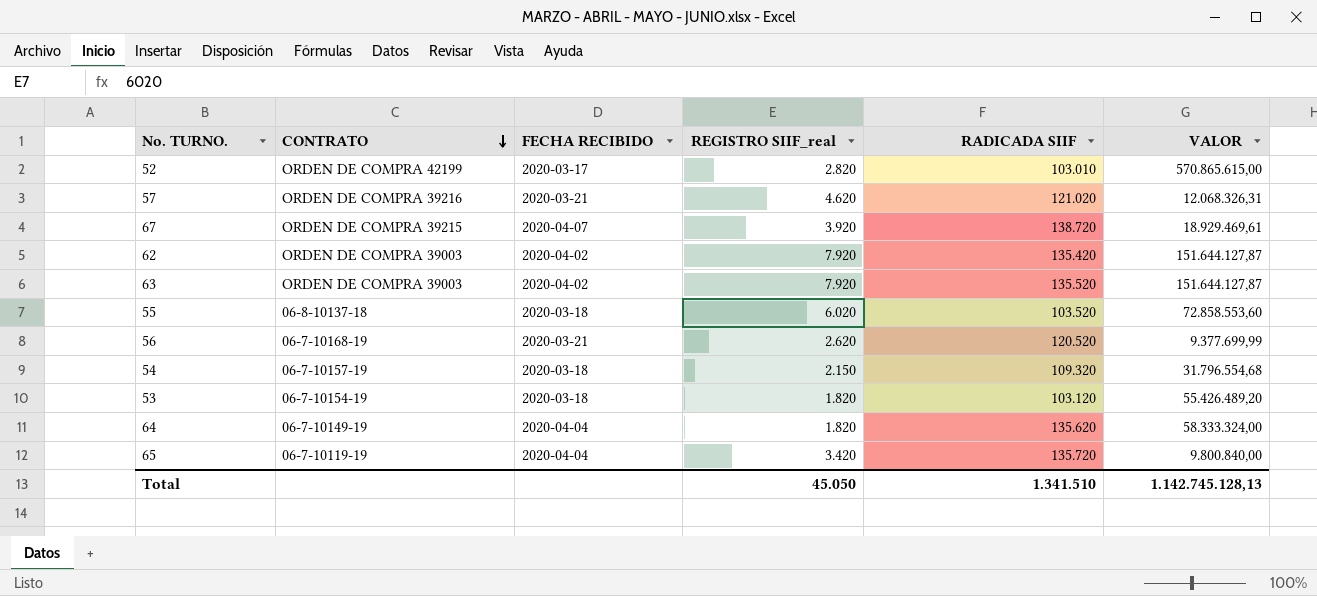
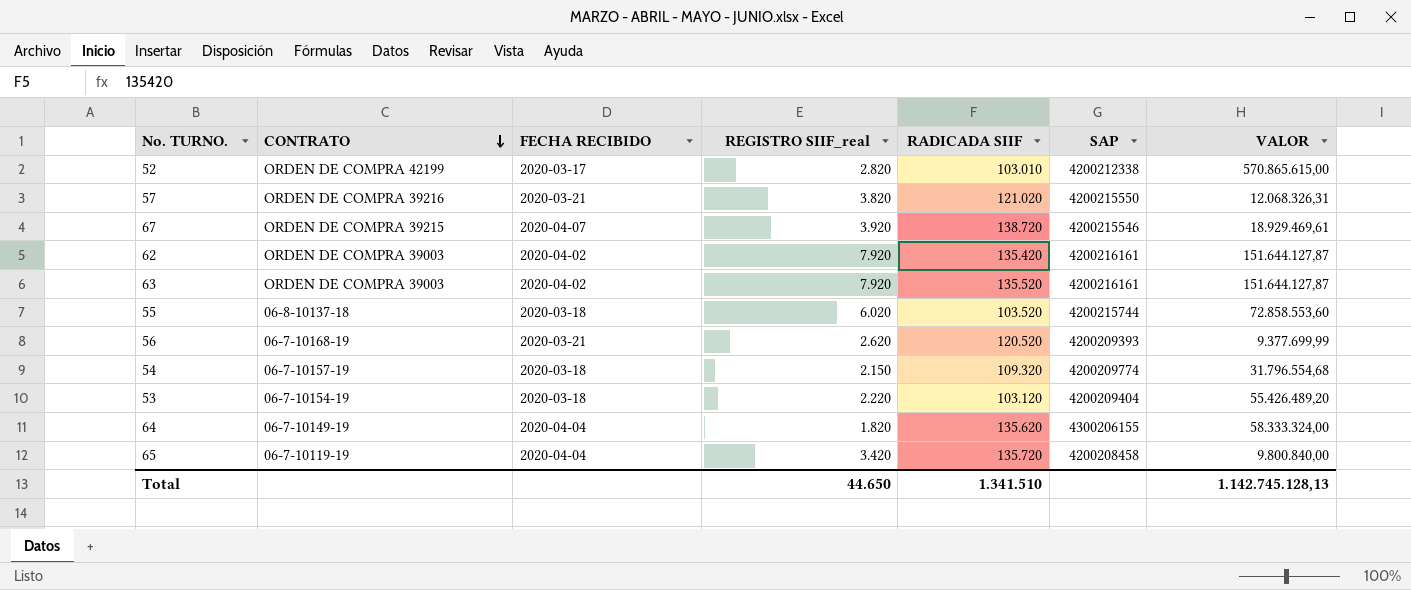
column SAP | position: none -> 6
57 | REGISTRO SIIF_real: 4.620 -> 3.820
53 | REGISTRO SIIF_real: 1.820 -> 2.220
Total | REGISTRO SIIF_real: 45.050 -> 44.650

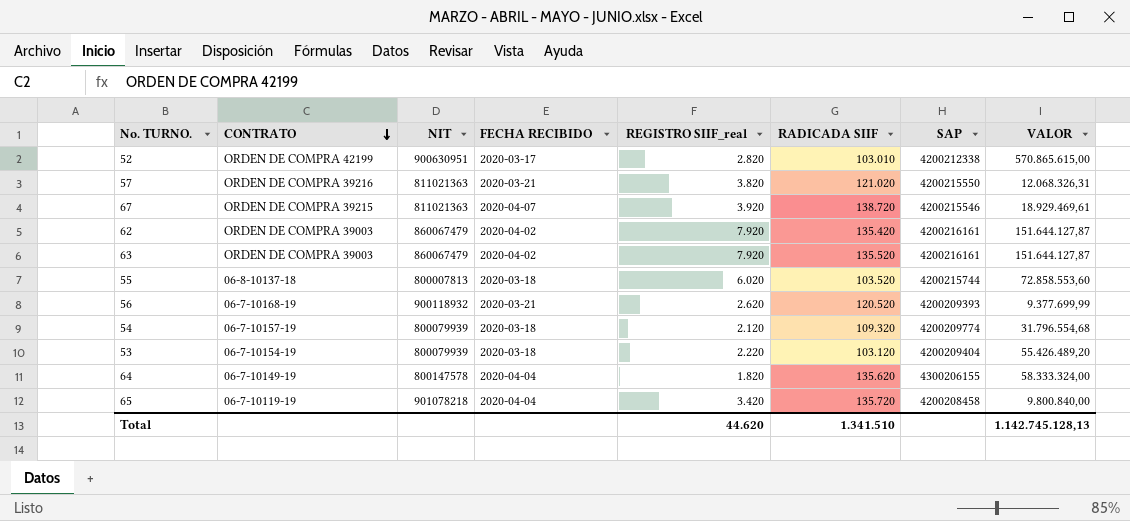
column NIT | position: none -> 3
54 | REGISTRO SIIF_real: 2.150 -> 2.120
Total | REGISTRO SIIF_real: 44.650 -> 44.620

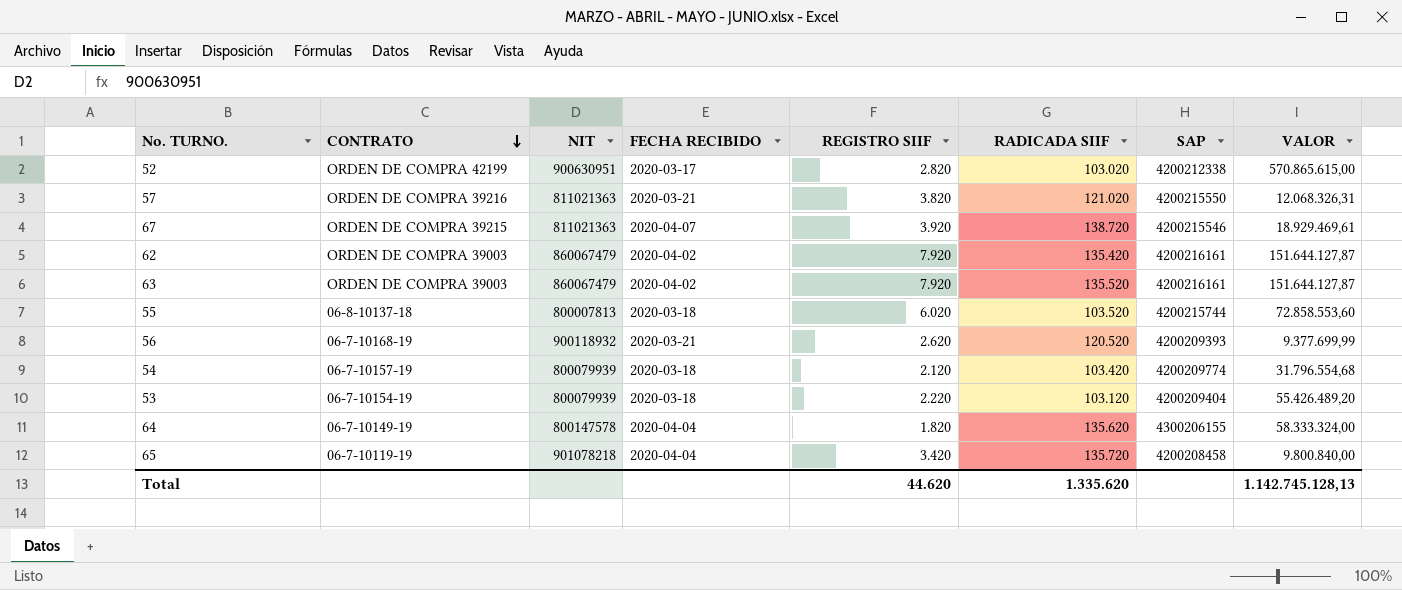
column name: REGISTRO SIIF_real -> REGISTRO SIIF
52 | RADICADA SIIF: 103.010 -> 103.020
54 | RADICADA SIIF: 109.320 -> 103.420
Total | RADICADA SIIF: 1.341.510 -> 1.335.620

